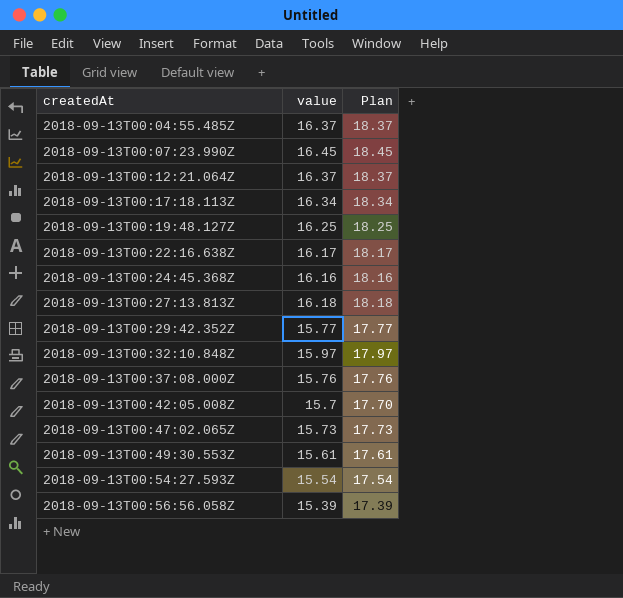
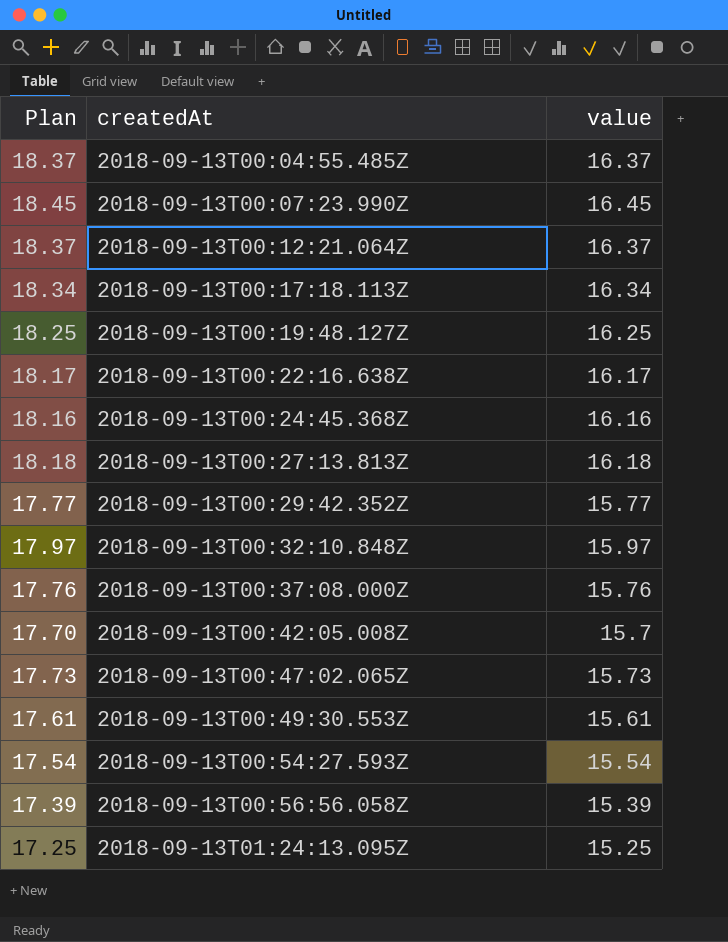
column Plan | position: 3 -> 1
row 2018-09-13T01:24:13.095Z: none -> 17.25 | 15.25

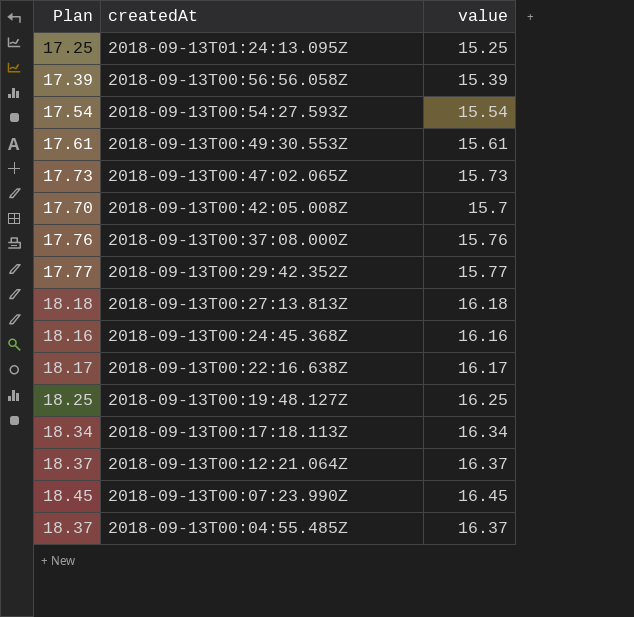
row order: createdAt ascending -> createdAt descending
row 2018-09-13T00:32:10.848Z: 17.97 | 15.97 -> none

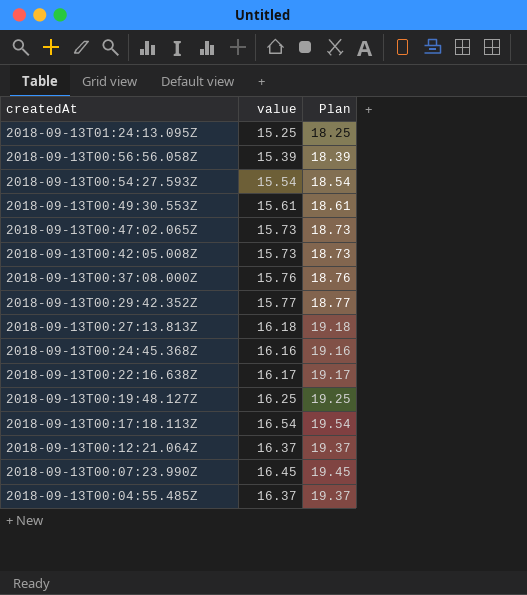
column Plan | formula: [value] + 2 -> [value] + 3
column Plan | position: 1 -> 3
2018-09-13T00:42:05.008Z | value: 15.7 -> 15.73
2018-09-13T00:17:18.113Z | value: 16.34 -> 16.54

